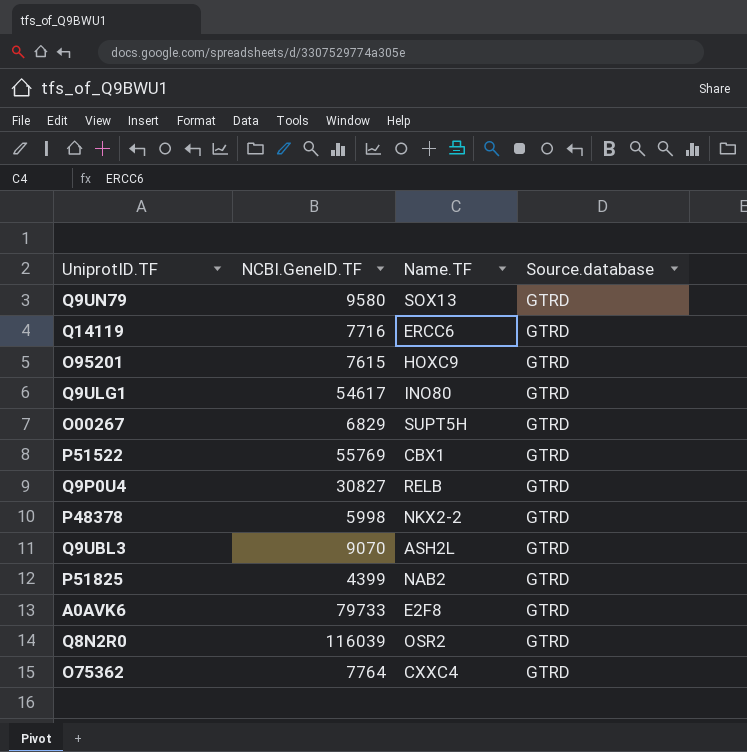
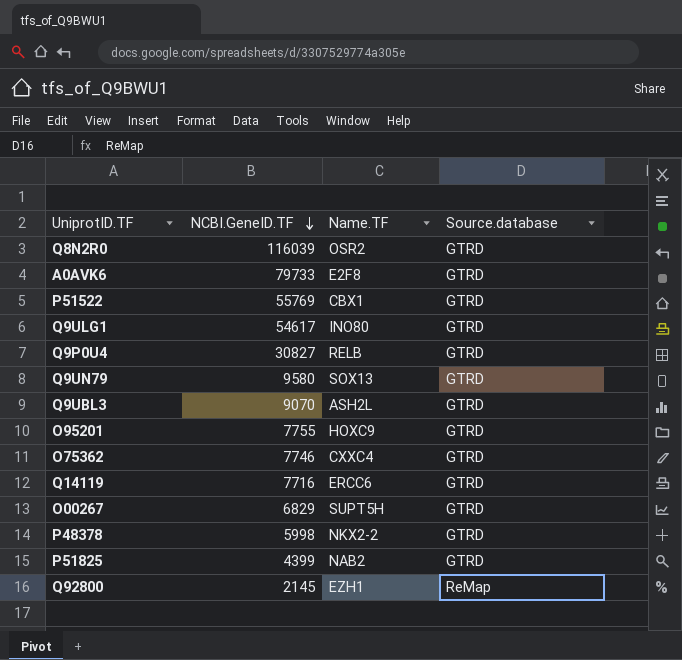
row order: none -> NCBI.GeneID.TF descending
O95201 | NCBI.GeneID.TF: 7615 -> 7755
O75362 | NCBI.GeneID.TF: 7764 -> 7746
row Q92800: none -> 2145 | EZH1 | ReMap

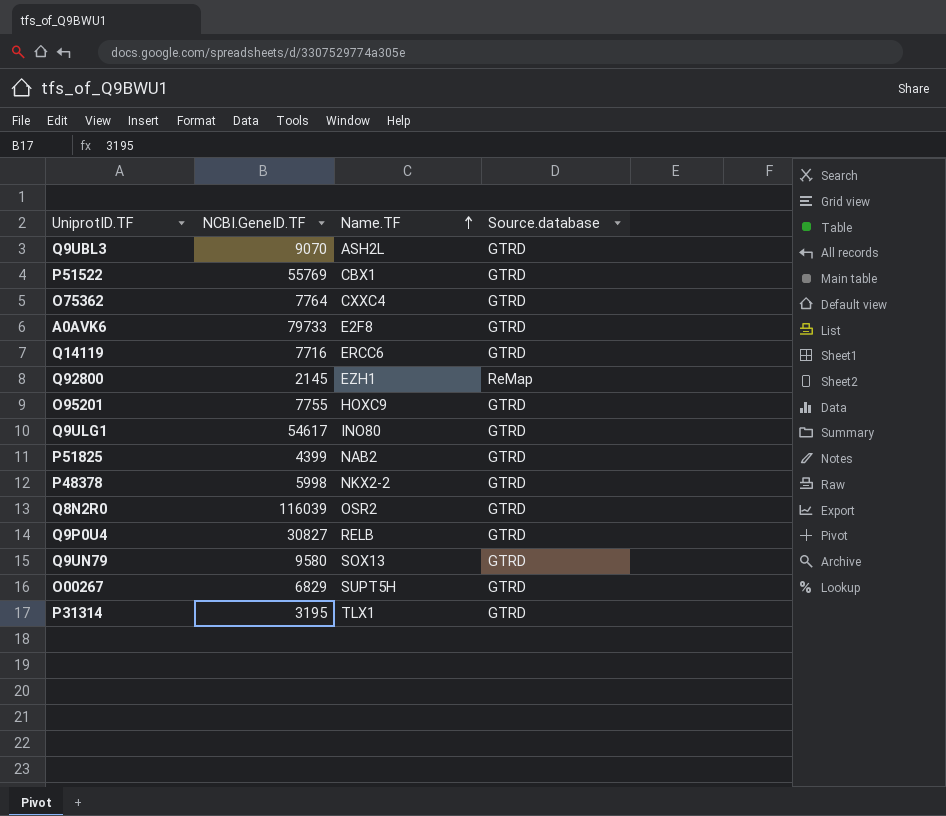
row order: NCBI.GeneID.TF descending -> Name.TF ascending
O75362 | NCBI.GeneID.TF: 7746 -> 7764
row P31314: none -> 3195 | TLX1 | GTRD

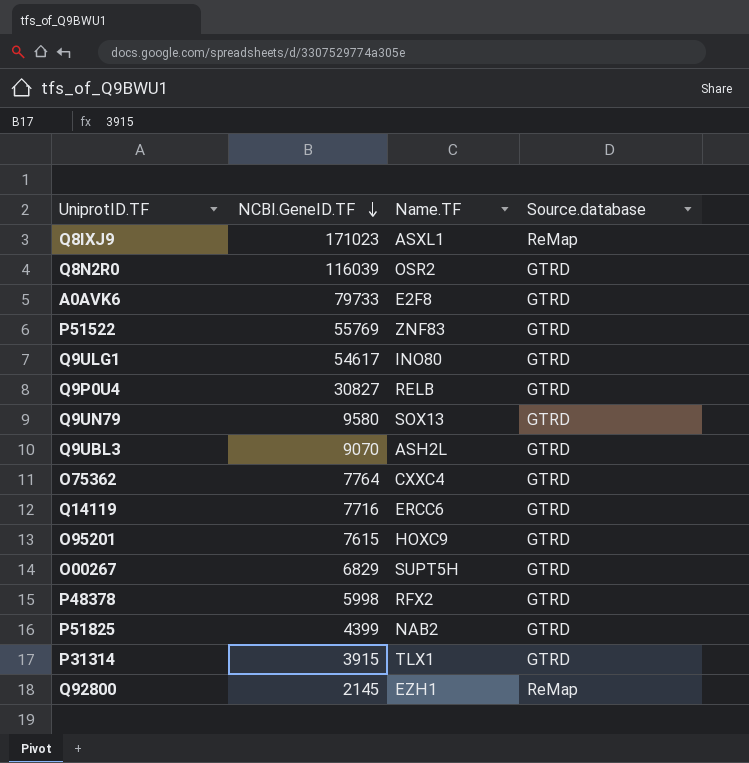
row order: Name.TF ascending -> NCBI.GeneID.TF descending
row Q8IXJ9: none -> 171023 | ASXL1 | ReMap
P51522 | Name.TF: CBX1 -> ZNF83
O95201 | NCBI.GeneID.TF: 7755 -> 7615
P48378 | Name.TF: NKX2-2 -> RFX2
P31314 | NCBI.GeneID.TF: 3195 -> 3915

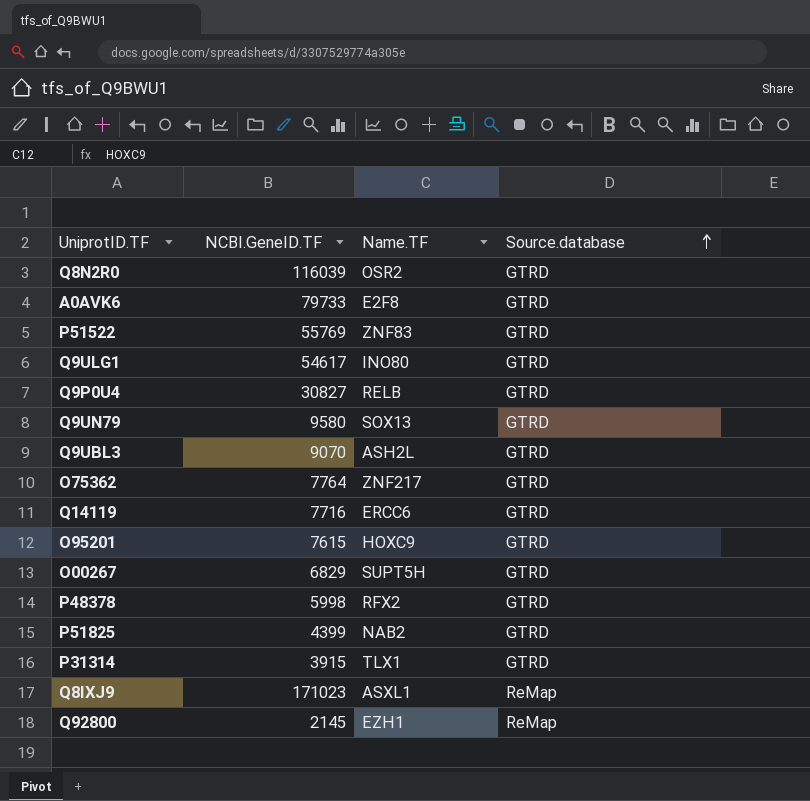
row order: NCBI.GeneID.TF descending -> Source.database ascending
O75362 | Name.TF: CXXC4 -> ZNF217

